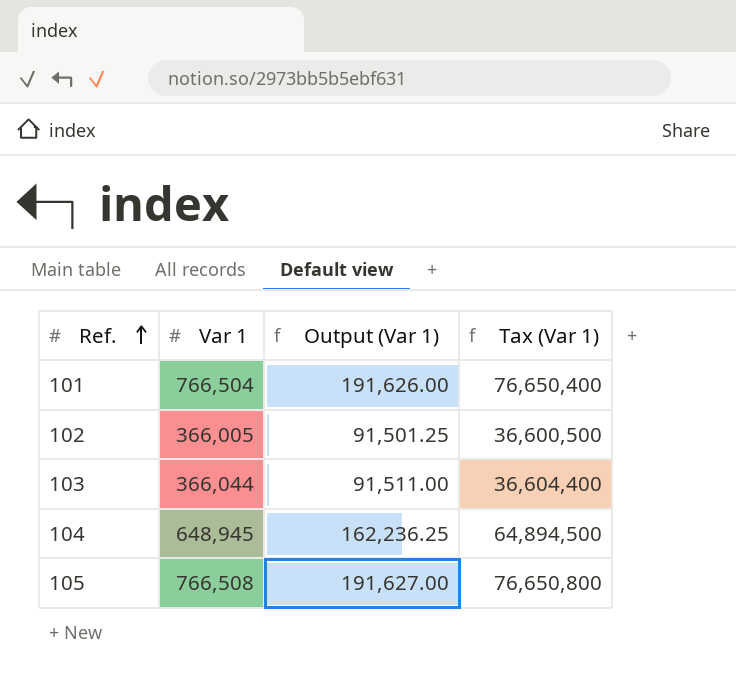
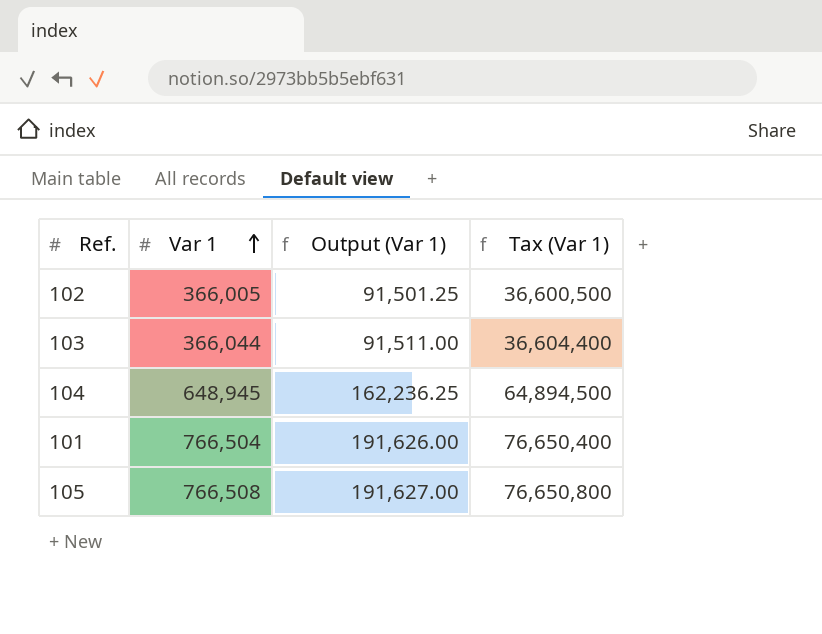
row order: Ref. ascending -> Var 1 ascending

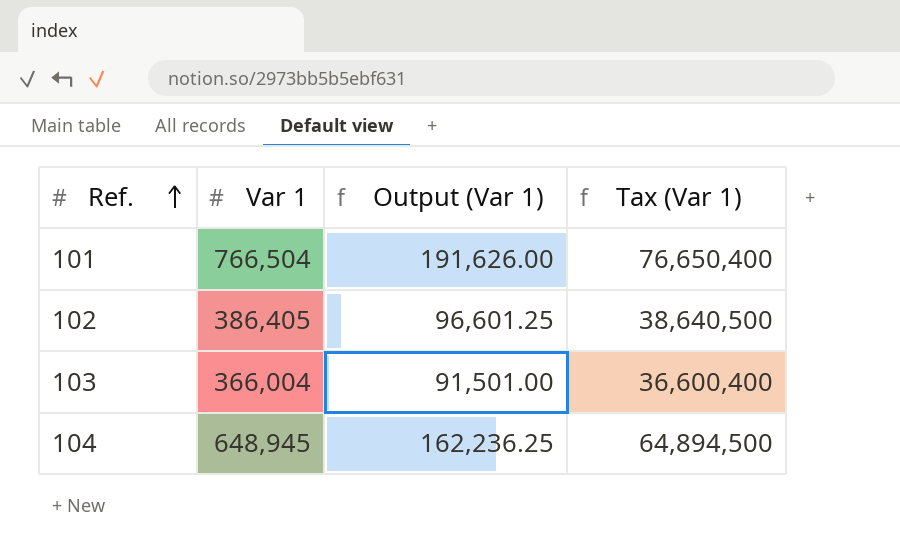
row order: Var 1 ascending -> Ref. ascending
row 105: 766,508 | 191,627.00 | 76,650,800 -> none
102 | Var 1: 366,005 -> 386,405
102 | Output (Var 1): 91,501.25 -> 96,601.25
102 | Tax (Var 1): 36,600,500 -> 38,640,500
103 | Var 1: 366,044 -> 366,004
103 | Output (Var 1): 91,511.00 -> 91,501.00
103 | Tax (Var 1): 36,604,400 -> 36,600,400

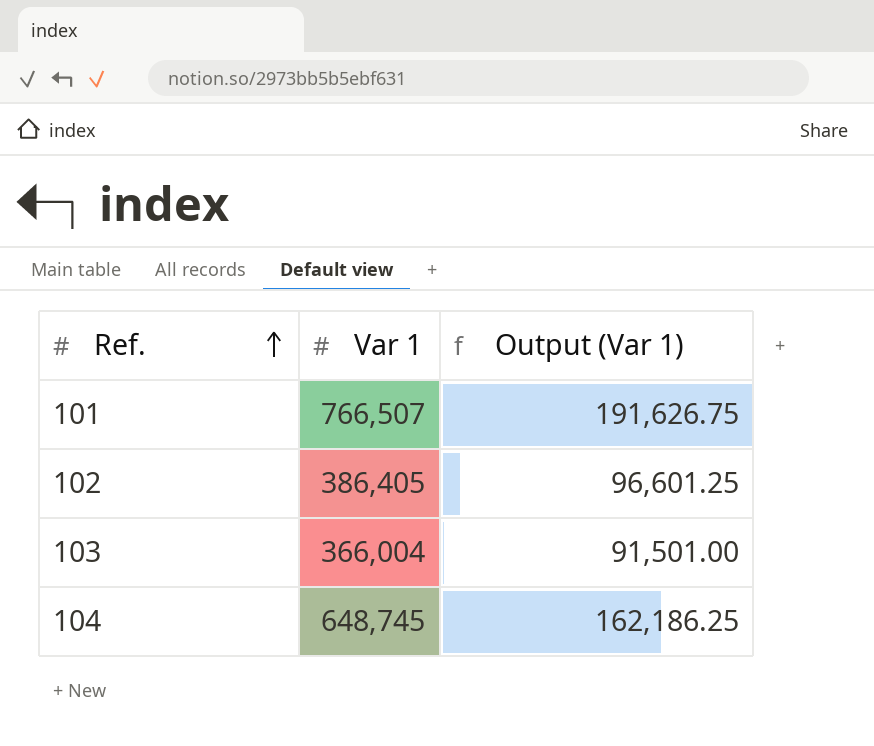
column Tax (Var 1) | formula: [Var 1] * 100 -> none
101 | Var 1: 766,504 -> 766,507
101 | Output (Var 1): 191,626.00 -> 191,626.75
104 | Var 1: 648,945 -> 648,745
104 | Output (Var 1): 162,236.25 -> 162,186.25

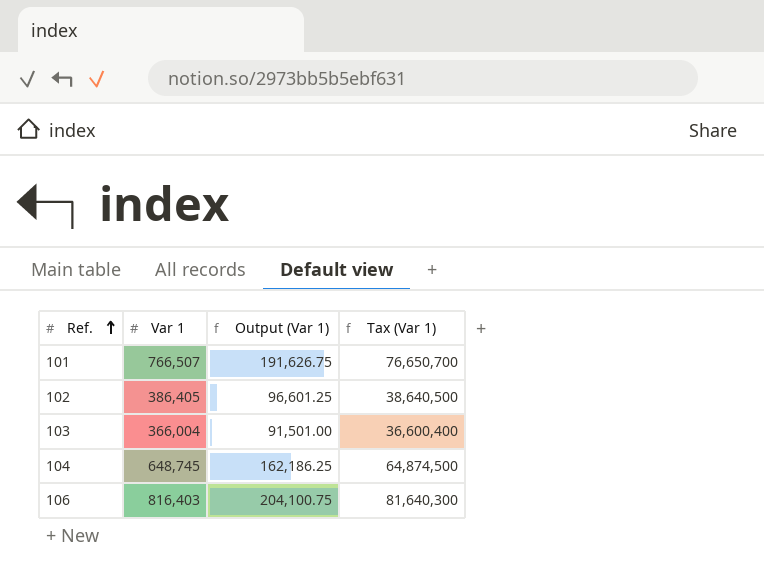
column Tax (Var 1) | formula: none -> [Var 1] * 100
row 106: none -> 816,403 | 204,100.75 | 81,640,300

